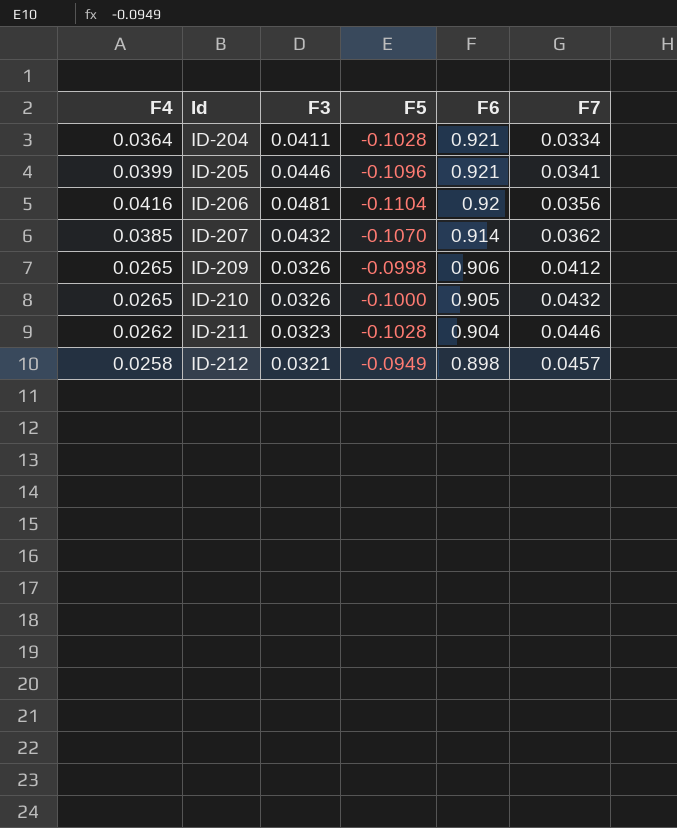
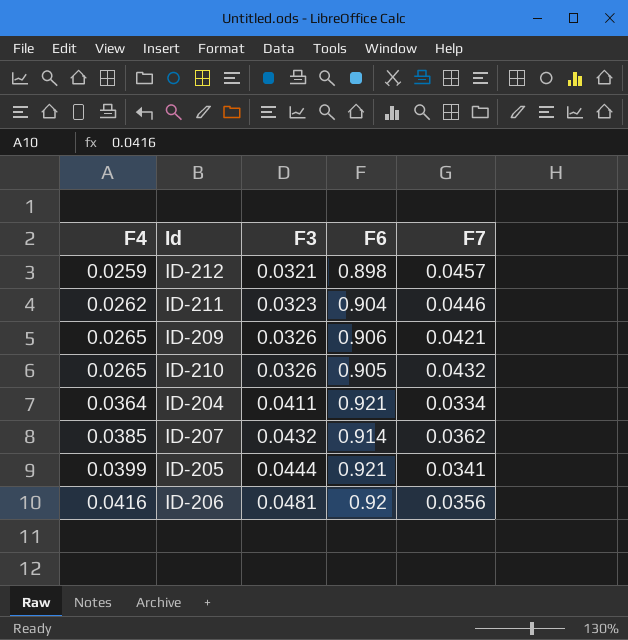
row order: Id ascending -> F4 ascending
column F5 | position: 4 -> none
ID-212 | F4: 0.0258 -> 0.0259
ID-209 | F7: 0.0412 -> 0.0421
ID-205 | F3: 0.0446 -> 0.0444

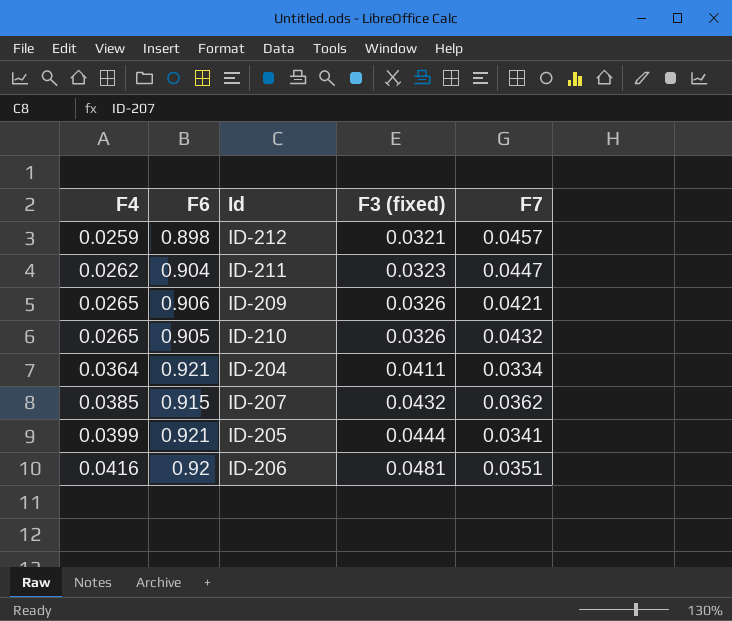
column F6 | position: 4 -> 2
column name: F3 -> F3 (fixed)
ID-211 | F7: 0.0446 -> 0.0447
ID-207 | F6: 0.914 -> 0.915
ID-206 | F7: 0.0356 -> 0.0351

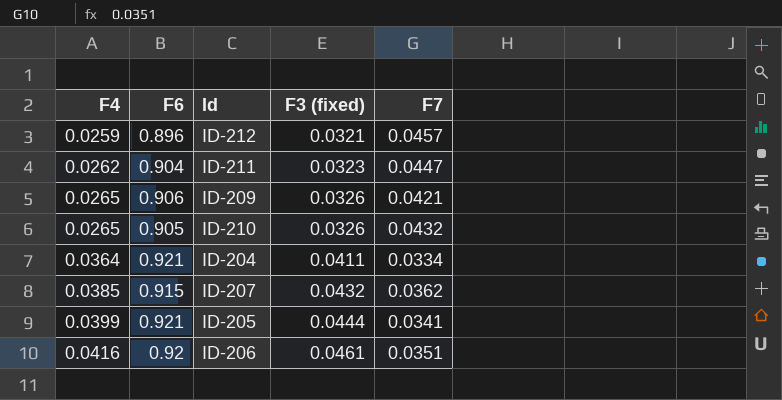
ID-212 | F6: 0.898 -> 0.896
ID-206 | F3 (fixed): 0.0481 -> 0.0461

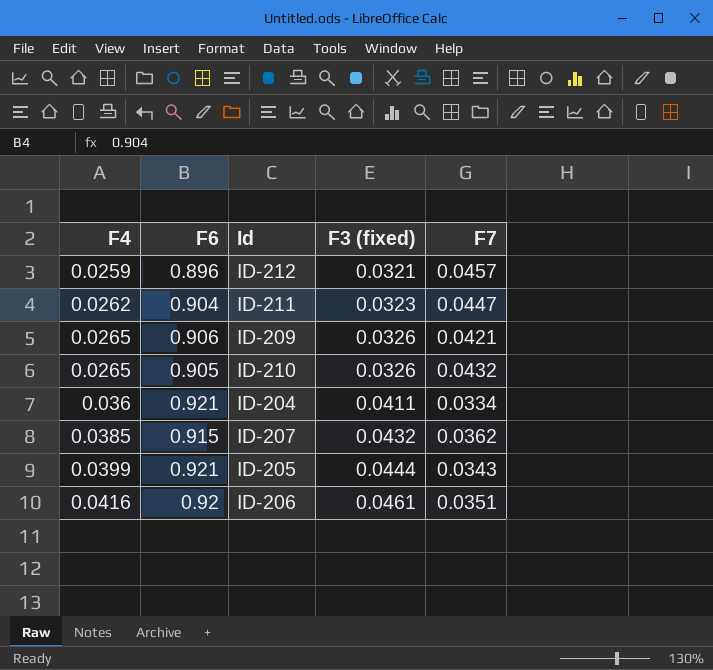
ID-204 | F4: 0.0364 -> 0.036
ID-205 | F7: 0.0341 -> 0.0343

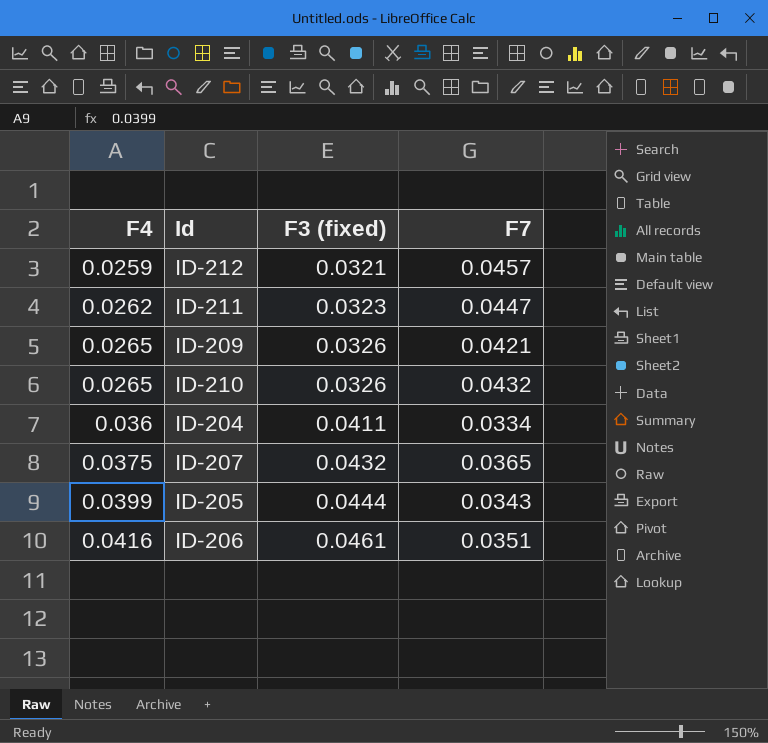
column F6 | position: 2 -> none
ID-207 | F4: 0.0385 -> 0.0375
ID-207 | F7: 0.0362 -> 0.0365

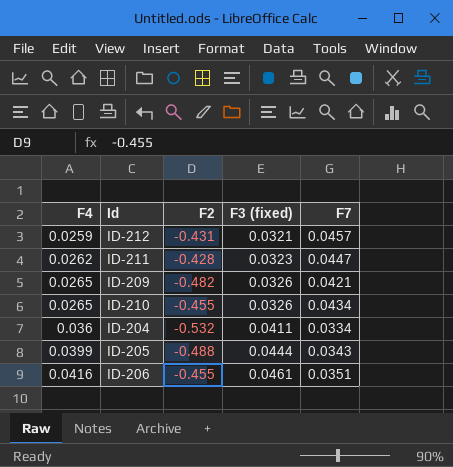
column F2 | position: none -> 3
row ID-207: 0.0375 | 0.0432 | 0.0365 -> none
ID-210 | F7: 0.0432 -> 0.0434

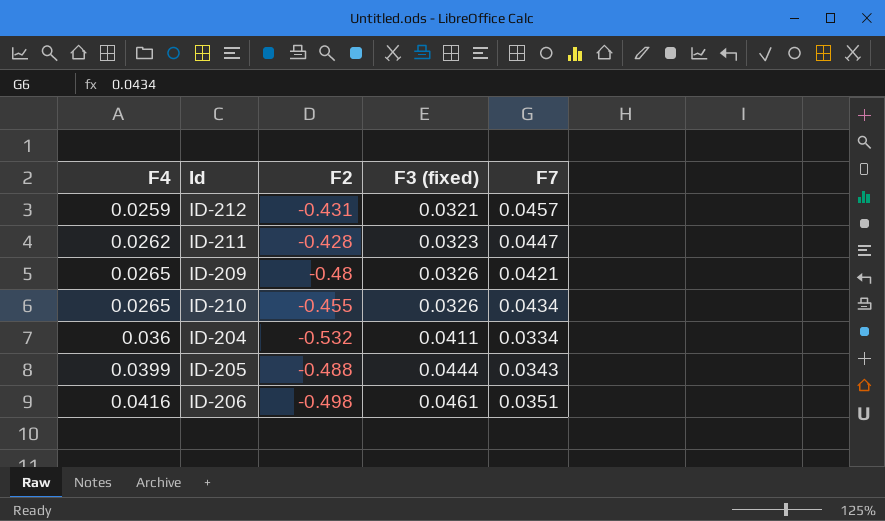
ID-209 | F2: -0.482 -> -0.48
ID-206 | F2: -0.455 -> -0.498

